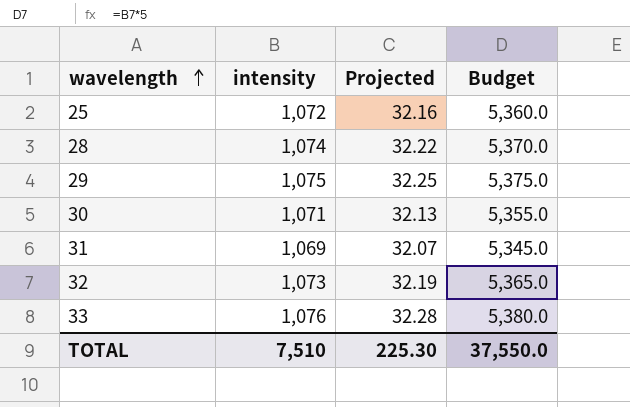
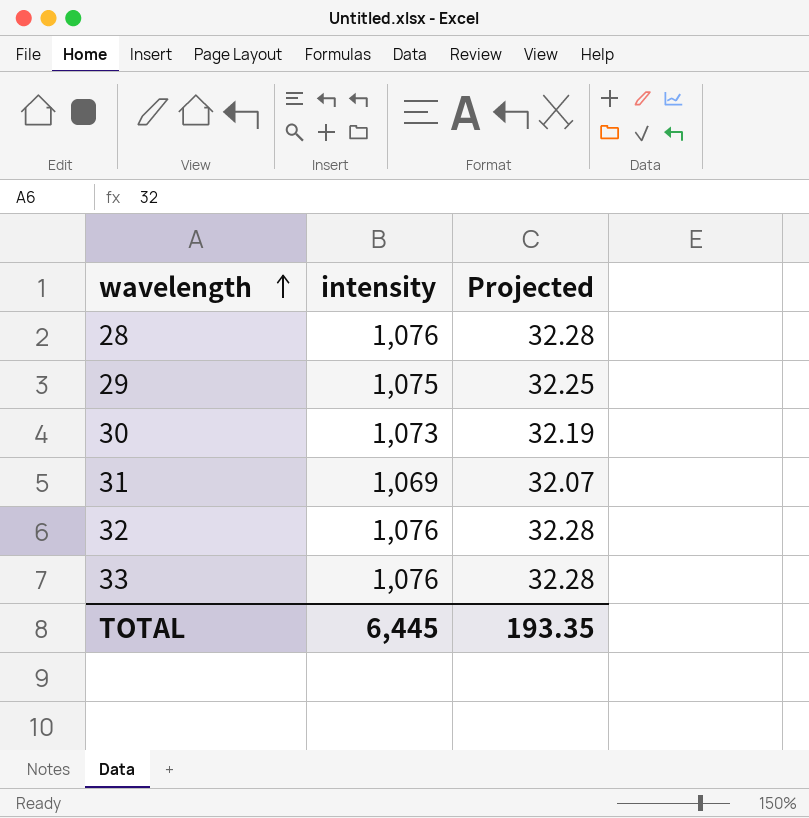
column Budget | formula: [intensity] * 5 -> none
row 25: 1,072 | 32.16 | 5,360.0 -> none
28 | intensity: 1,074 -> 1,076
28 | Projected: 32.22 -> 32.28
30 | intensity: 1,071 -> 1,073
30 | Projected: 32.13 -> 32.19
32 | intensity: 1,073 -> 1,076
32 | Projected: 32.19 -> 32.28
TOTAL | intensity: 7,510 -> 6,445
TOTAL | Projected: 225.30 -> 193.35

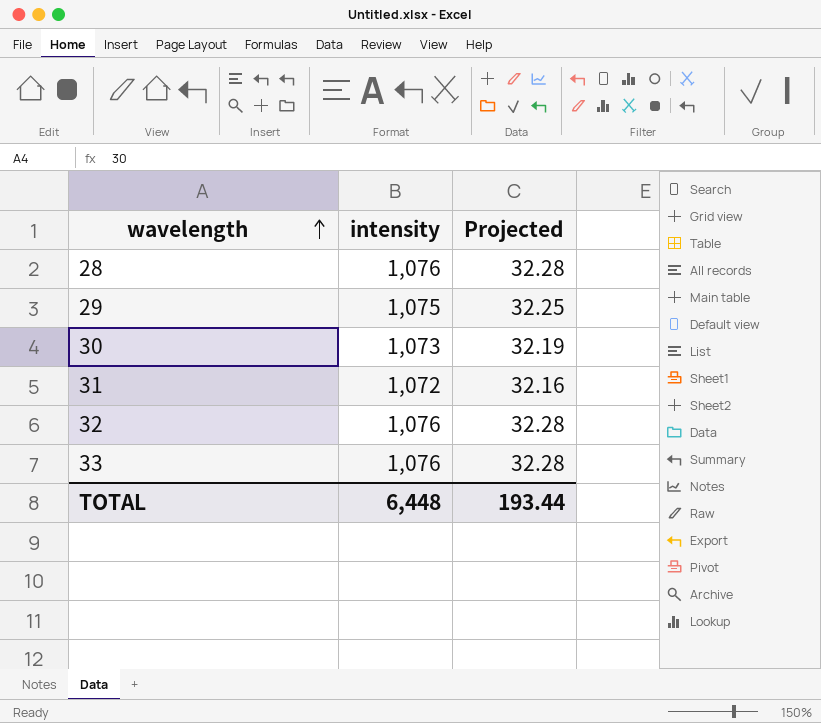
31 | intensity: 1,069 -> 1,072
31 | Projected: 32.07 -> 32.16
TOTAL | intensity: 6,445 -> 6,448
TOTAL | Projected: 193.35 -> 193.44

